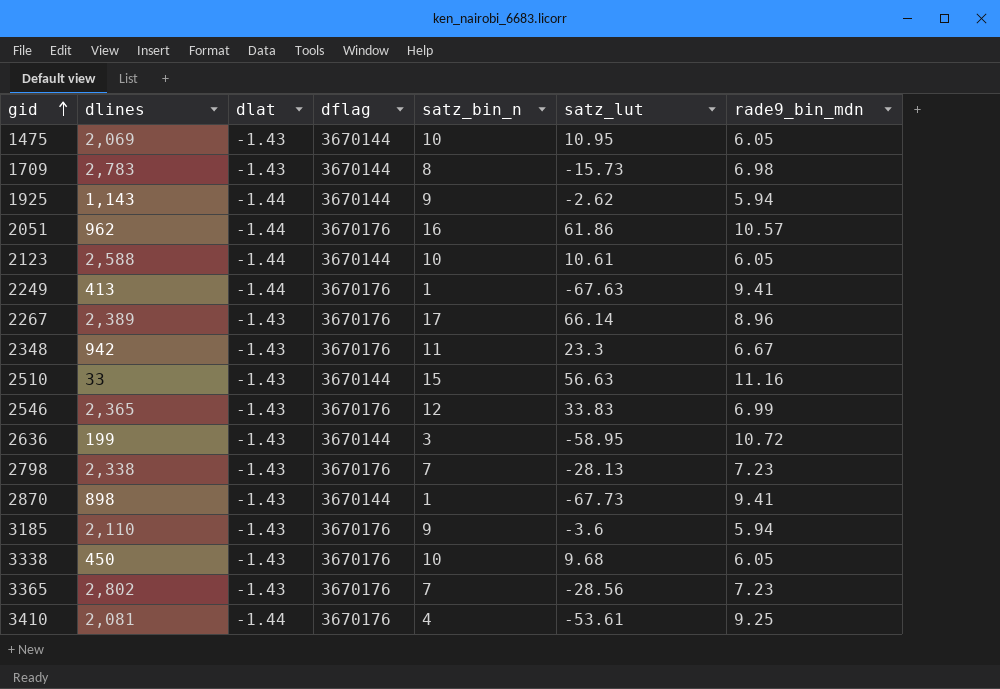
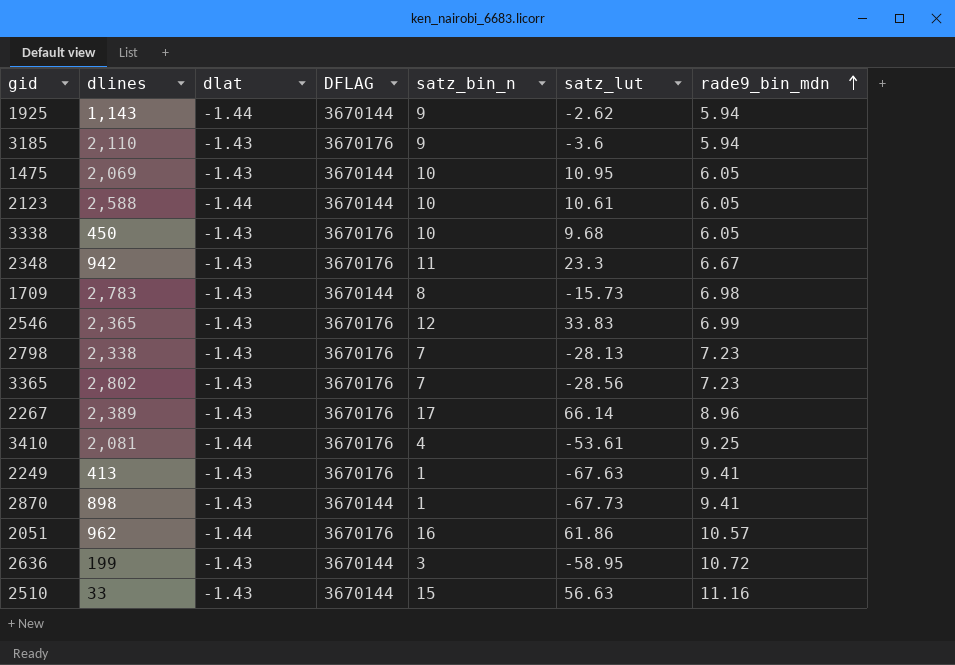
row order: gid ascending -> rade9_bin_mdn ascending
column name: dflag -> DFLAG
2249 | dlat: -1.44 -> -1.43

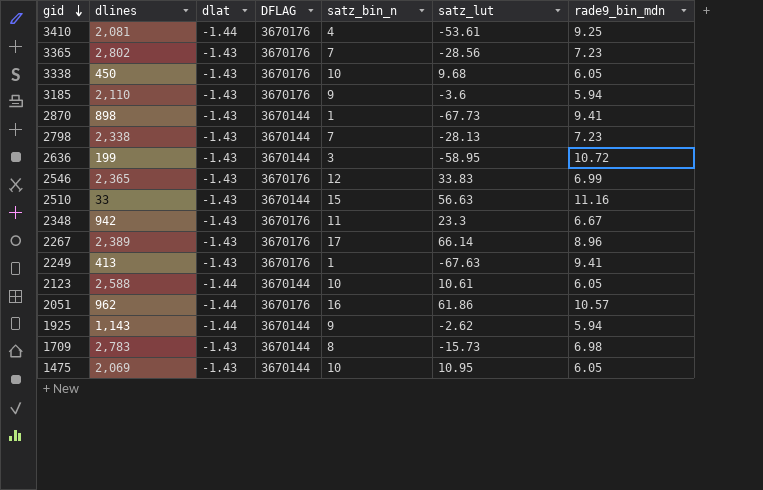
row order: rade9_bin_mdn ascending -> gid descending
2798 | DFLAG: 3670176 -> 3670144

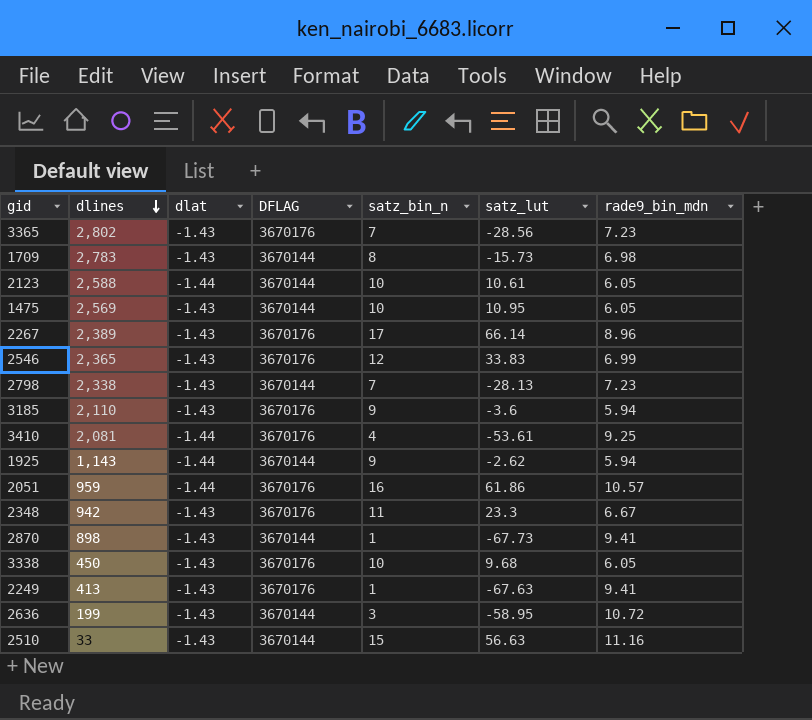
row order: gid descending -> dlines descending
1475 | dlines: 2,069 -> 2,569
2051 | dlines: 962 -> 959

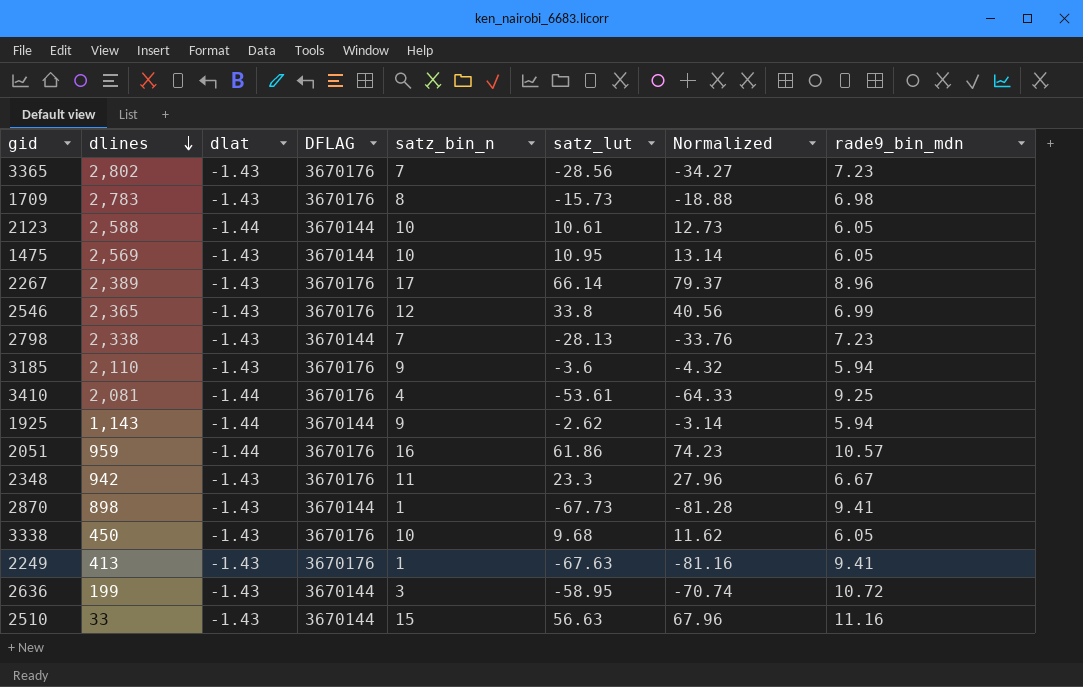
column Normalized | formula: none -> [satz_lut] * 1.2
1709 | DFLAG: 3670144 -> 3670176
2546 | satz_lut: 33.83 -> 33.8

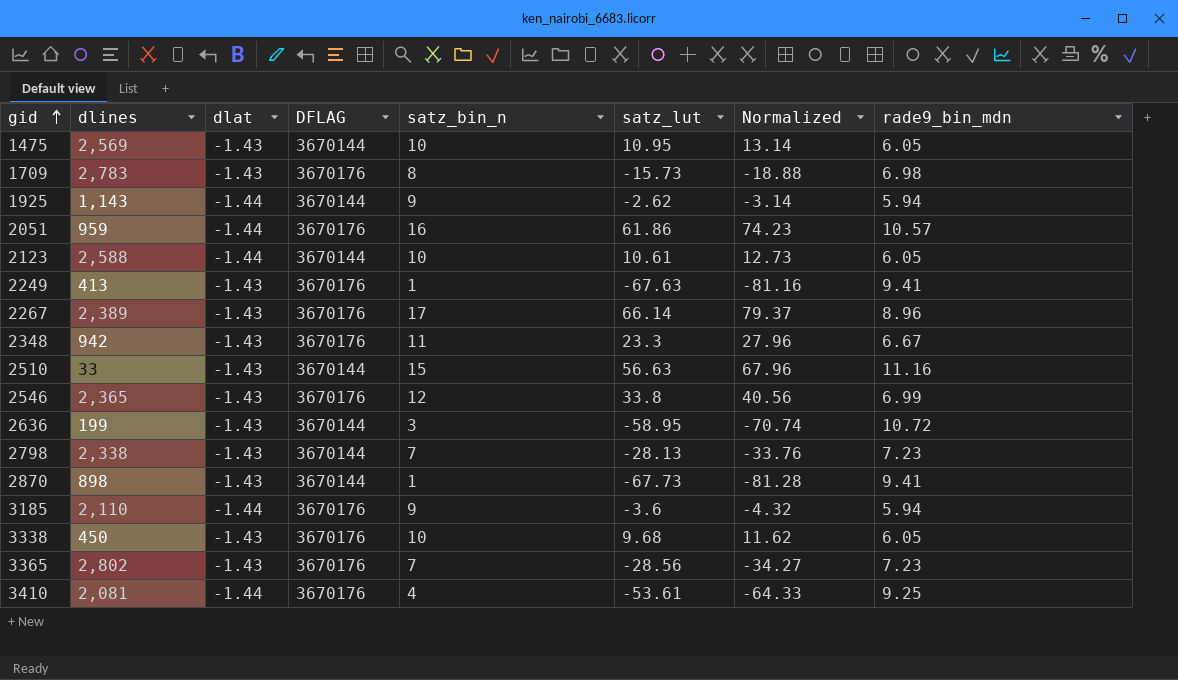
row order: dlines descending -> gid ascending
3185 | dlat: -1.43 -> -1.44

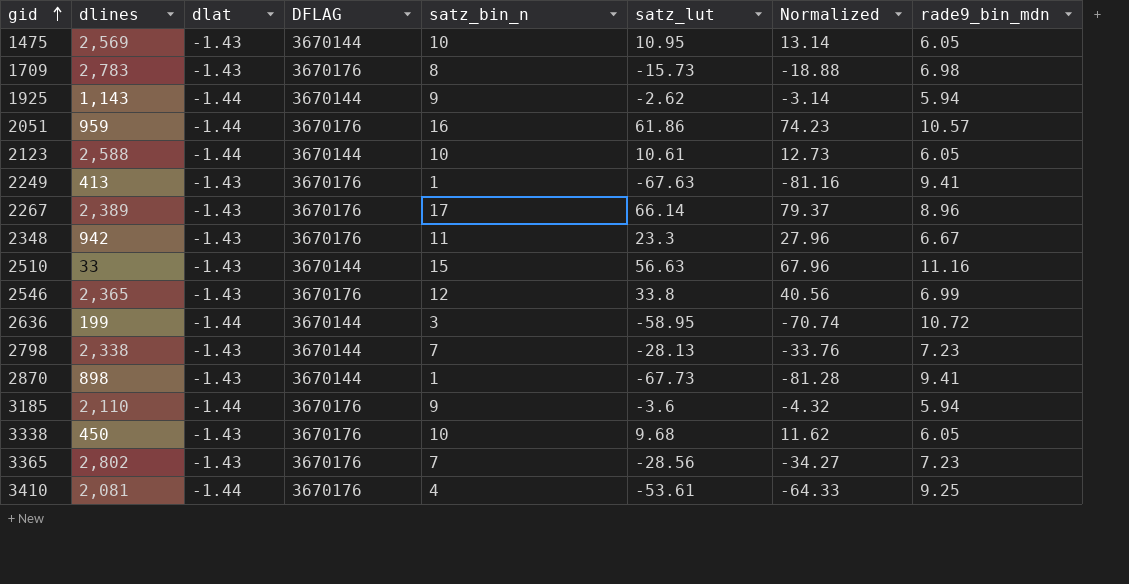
2636 | dlat: -1.43 -> -1.44

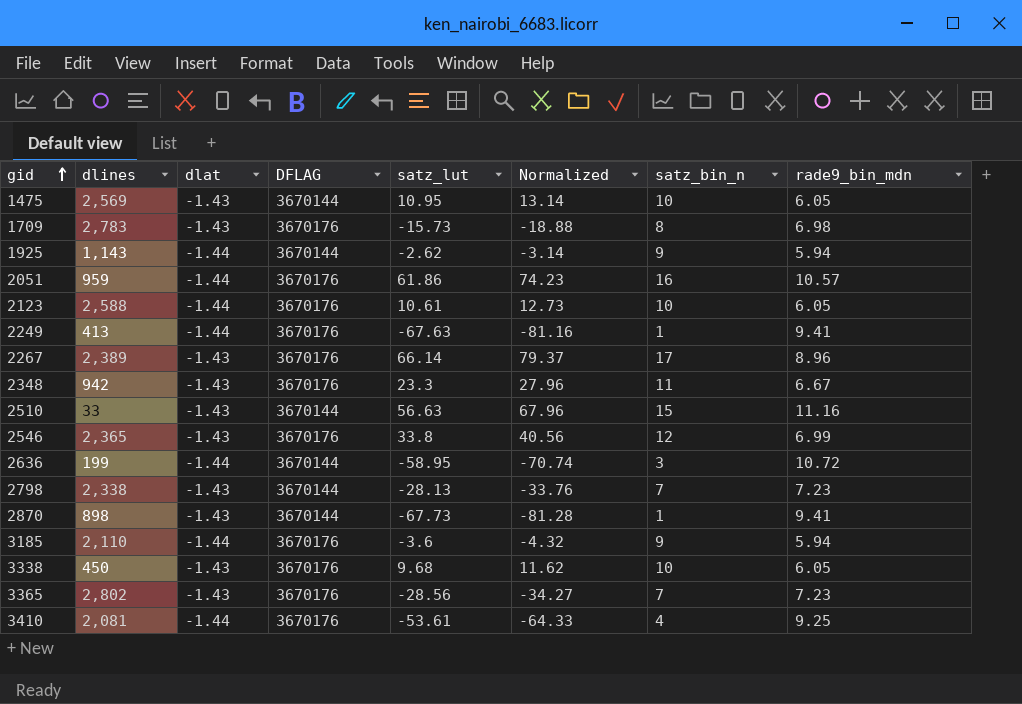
column satz_bin_n | position: 5 -> 7
2123 | DFLAG: 3670144 -> 3670176
2249 | dlat: -1.43 -> -1.44

